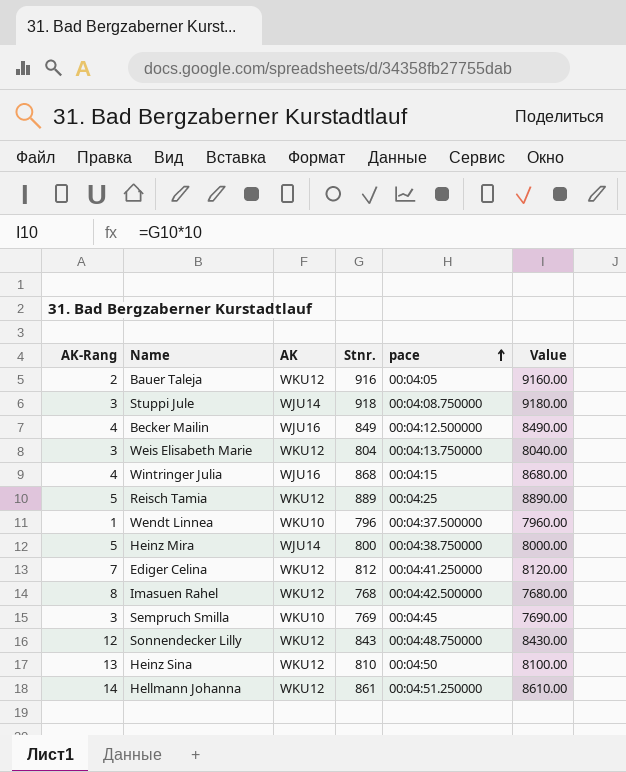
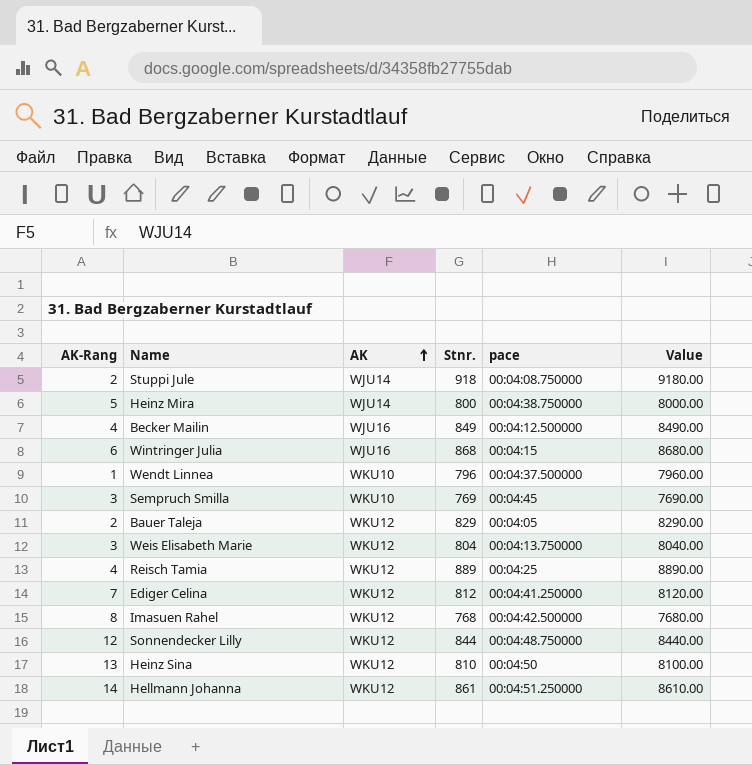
row order: pace ascending -> AK ascending
Stuppi Jule | AK-Rang: 3 -> 2
Wintringer Julia | AK-Rang: 4 -> 6
Bauer Taleja | Stnr.: 916 -> 829
Bauer Taleja | Value: 9160.00 -> 8290.00
Reisch Tamia | AK-Rang: 5 -> 4
Sonnendecker Lilly | Stnr.: 843 -> 844
Sonnendecker Lilly | Value: 8430.00 -> 8440.00

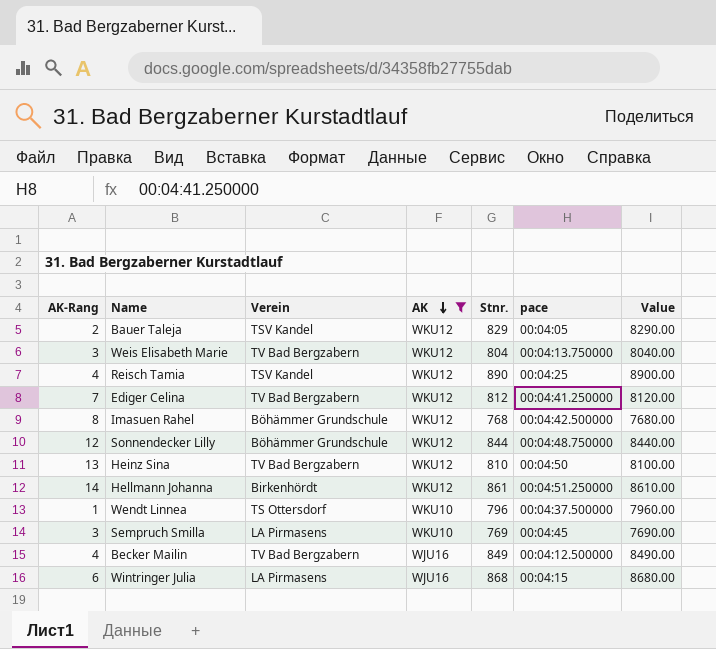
filter: none -> AK != WJU14
row order: AK ascending -> AK descending
column Verein | position: none -> 3
Reisch Tamia | Stnr.: 889 -> 890
Reisch Tamia | Value: 8890.00 -> 8900.00

